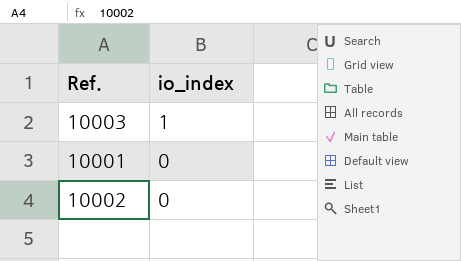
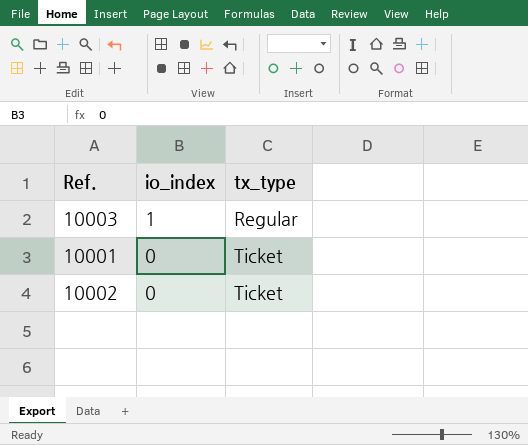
column tx_type | position: none -> 3

